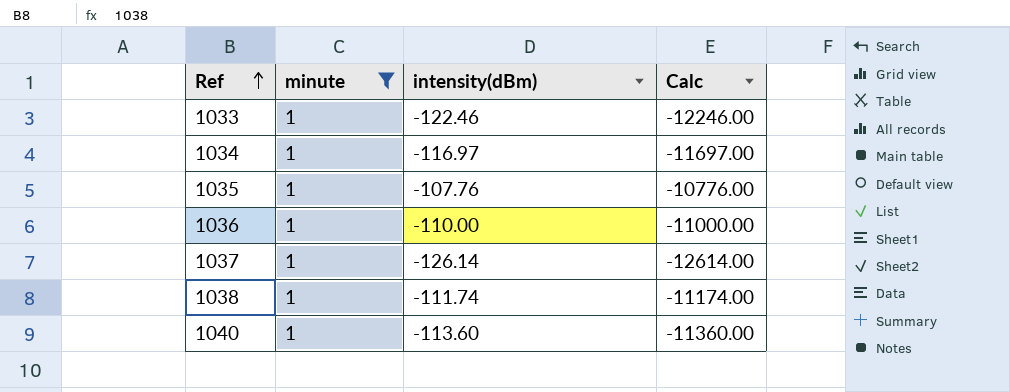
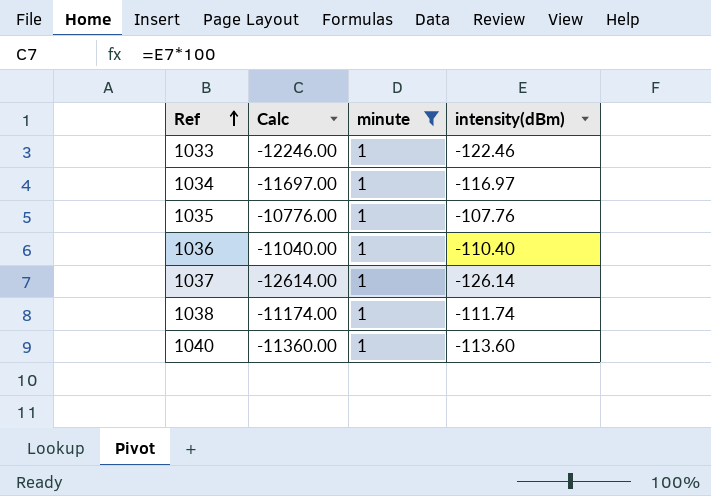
column Calc | position: 4 -> 2
1036 | Calc: -11000.00 -> -11040.00
1036 | intensity(dBm): -110.00 -> -110.40

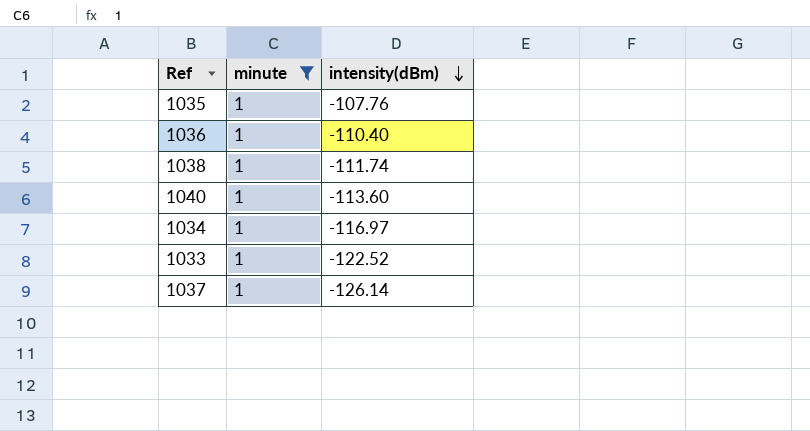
row order: Ref ascending -> intensity(dBm) descending
column Calc | formula: [intensity(dBm)] * 100 -> none
1033 | intensity(dBm): -122.46 -> -122.52

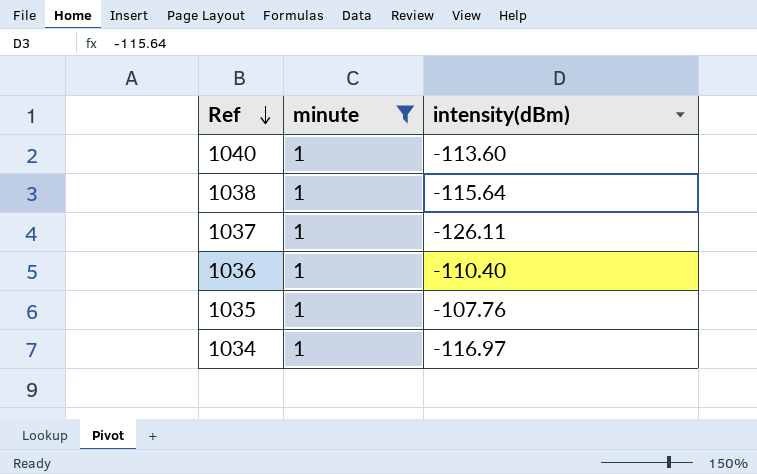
row order: intensity(dBm) descending -> Ref descending
row 1033: 1 | -122.52 -> none
1038 | intensity(dBm): -111.74 -> -115.64
1037 | intensity(dBm): -126.14 -> -126.11

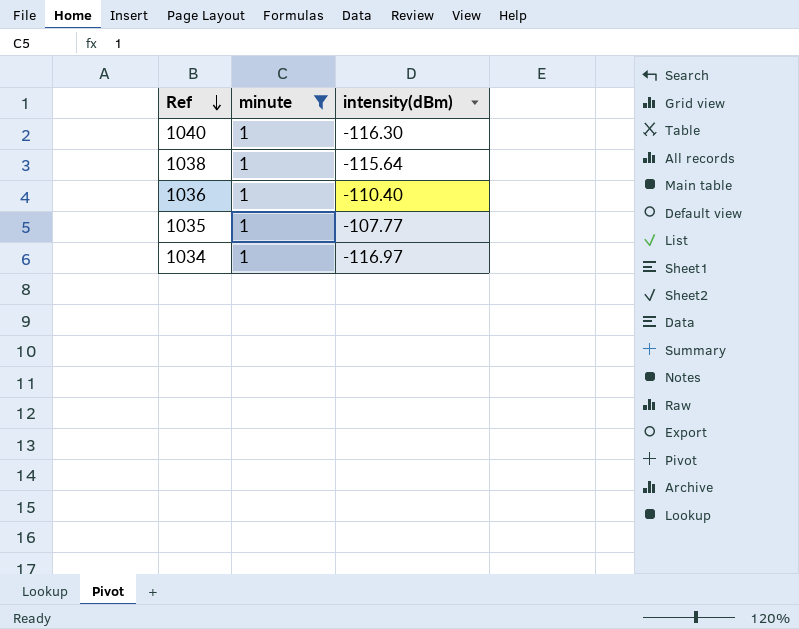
row 1037: 1 | -126.11 -> none
1040 | intensity(dBm): -113.60 -> -116.30
1035 | intensity(dBm): -107.76 -> -107.77

